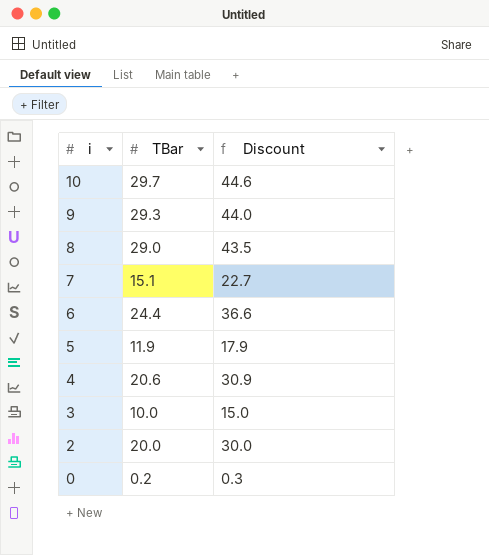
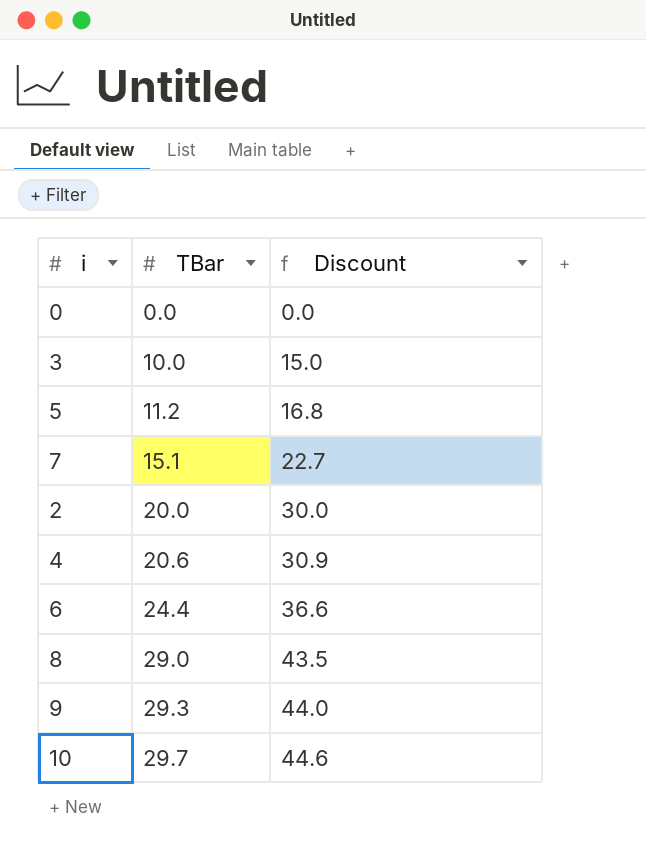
row order: i descending -> TBar ascending
0 | TBar: 0.2 -> 0.0
0 | Discount: 0.3 -> 0.0
5 | TBar: 11.9 -> 11.2
5 | Discount: 17.9 -> 16.8

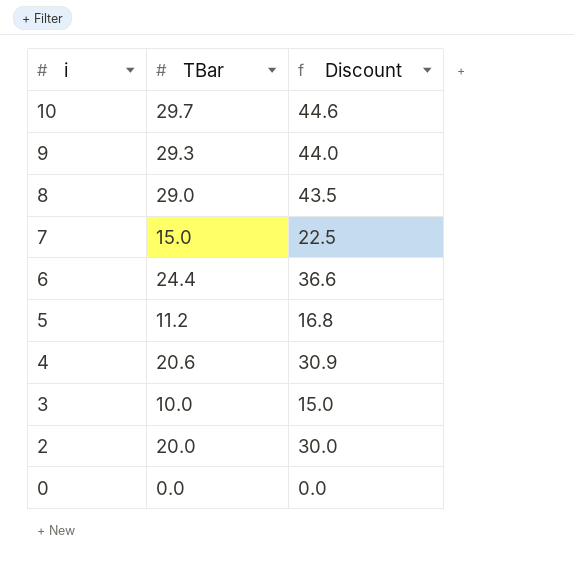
row order: TBar ascending -> i descending
7 | TBar: 15.1 -> 15.0
7 | Discount: 22.7 -> 22.5

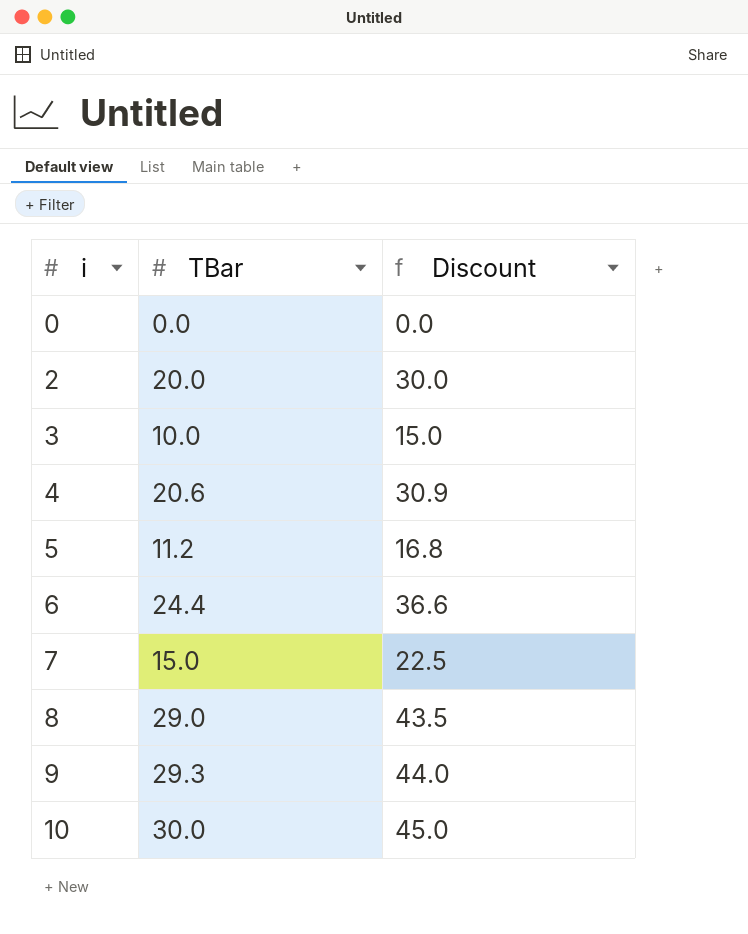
row order: i descending -> i ascending
10 | TBar: 29.7 -> 30.0
10 | Discount: 44.6 -> 45.0

